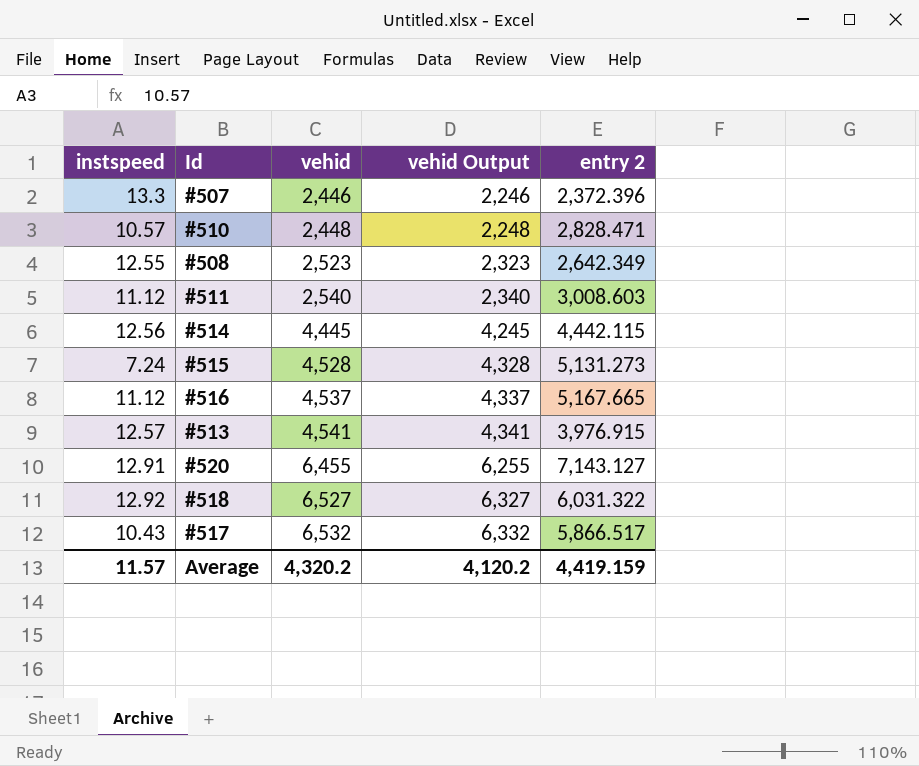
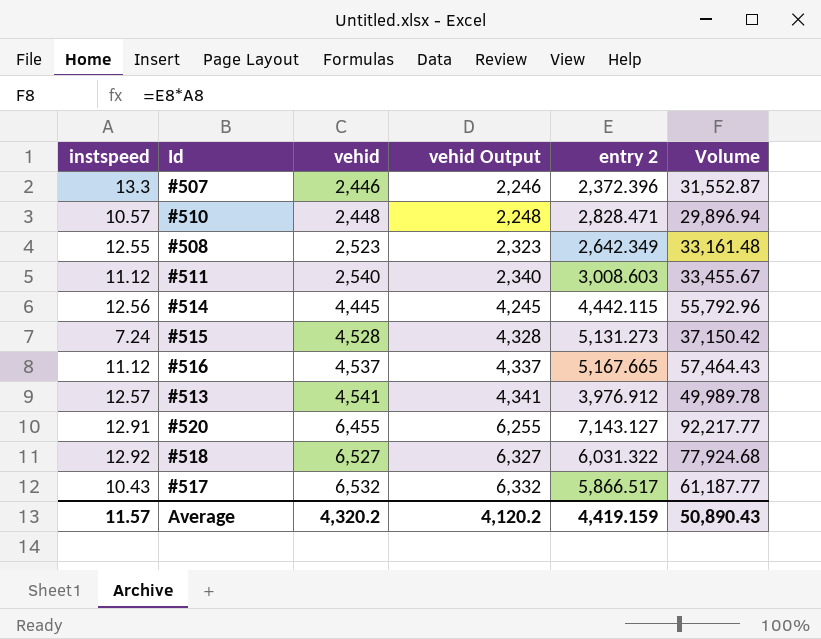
column Volume | formula: none -> [instspeed] * [entry 2]
#513 | entry 2: 3,976.915 -> 3,976.912

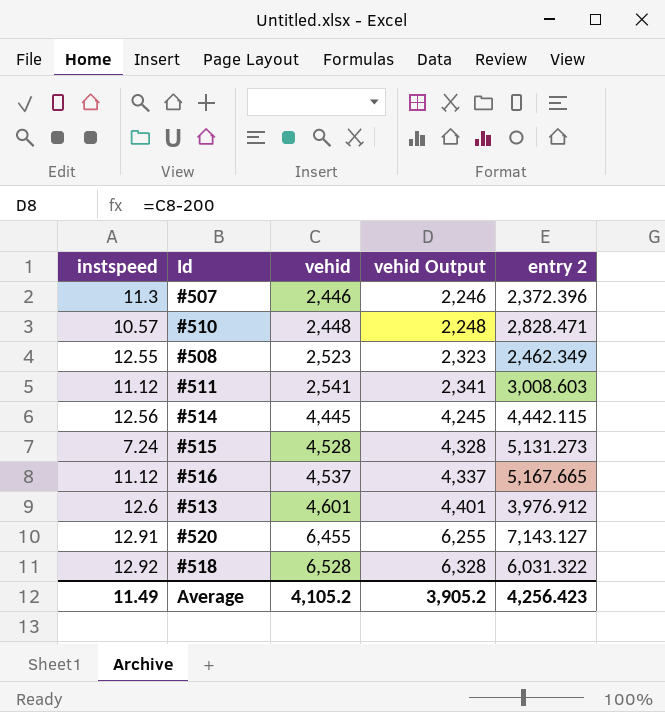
column Volume | formula: [instspeed] * [entry 2] -> none
row #517: 10.43 | 6,532 | 6,332 | 5,866.517 | 61,187.77 -> none
#507 | instspeed: 13.3 -> 11.3
#508 | entry 2: 2,642.349 -> 2,462.349
#511 | vehid: 2,540 -> 2,541
#511 | vehid Output: 2,340 -> 2,341
#513 | instspeed: 12.57 -> 12.6
#513 | vehid: 4,541 -> 4,601
#513 | vehid Output: 4,341 -> 4,401
#518 | vehid: 6,527 -> 6,528
#518 | vehid Output: 6,327 -> 6,328
Average | instspeed: 11.57 -> 11.49
Average | vehid: 4,320.2 -> 4,105.2
Average | vehid Output: 4,120.2 -> 3,905.2
Average | entry 2: 4,419.159 -> 4,256.423

